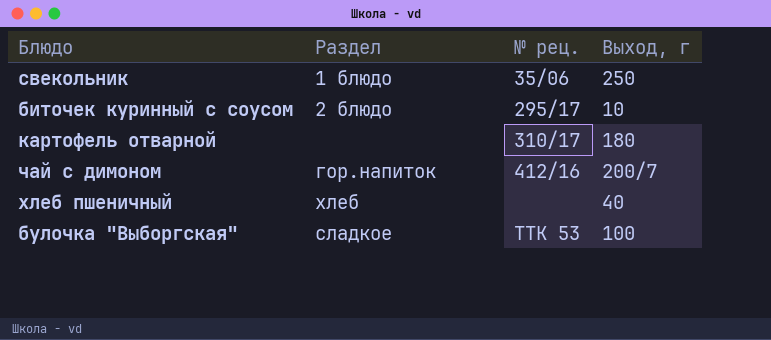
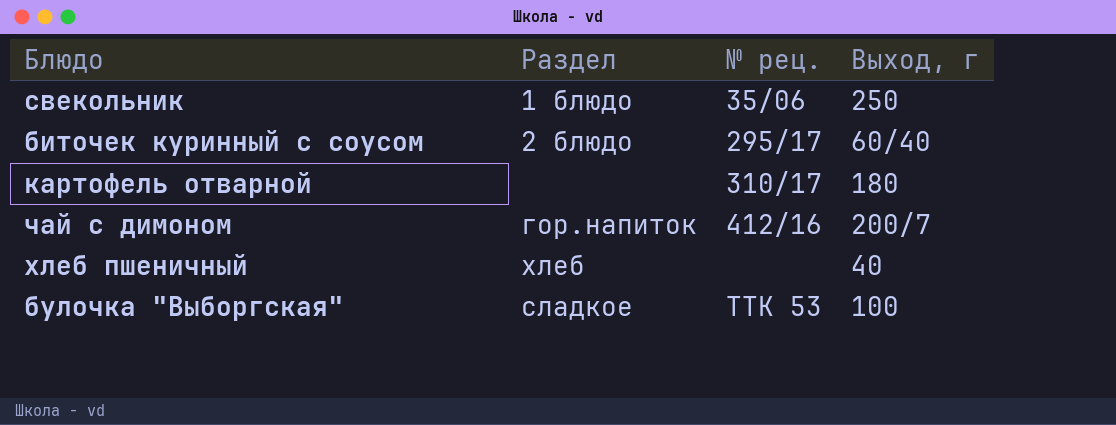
биточек куринный с соусом | Выход, г: 10 -> 60/40

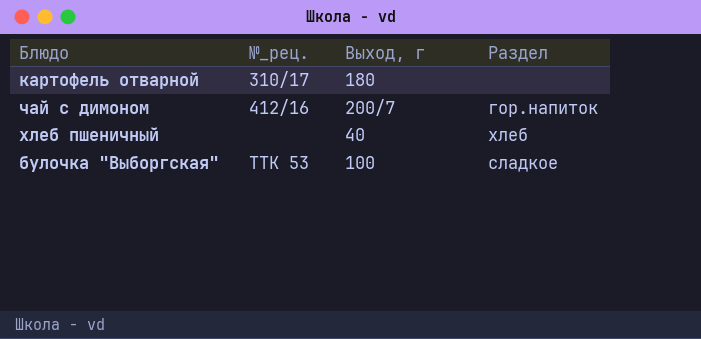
column name: № рец. -> №_рец.
column Раздел | position: 2 -> 4
row свекольник: 1 блюдо | 35/06 | 250 -> none
row биточек куринный с соусом: 2 блюдо | 295/17 | 60/40 -> none

